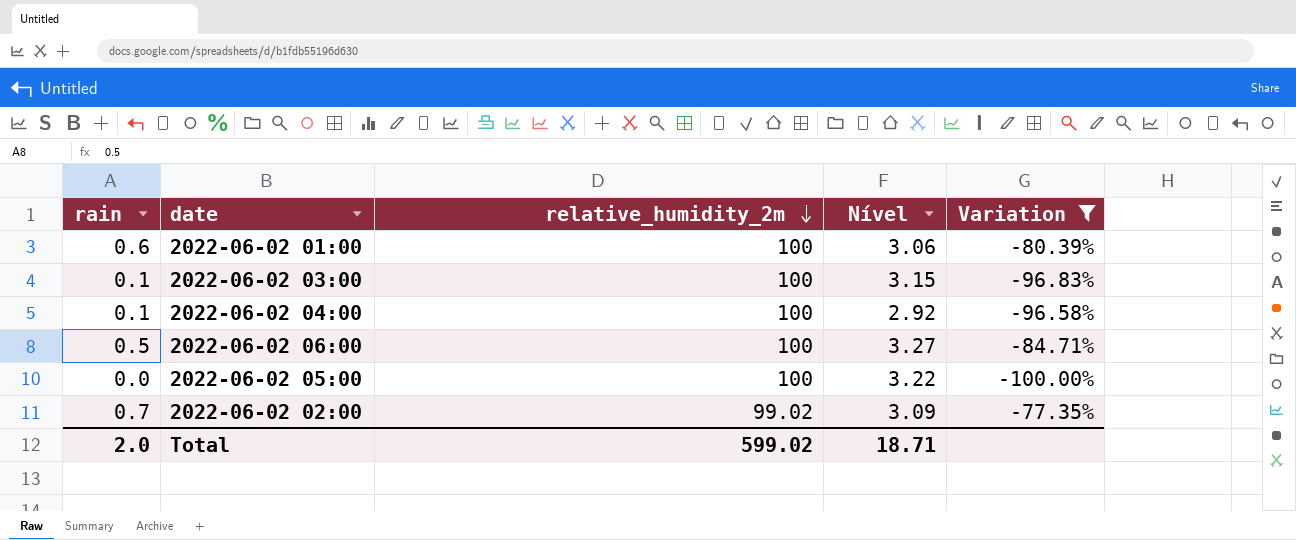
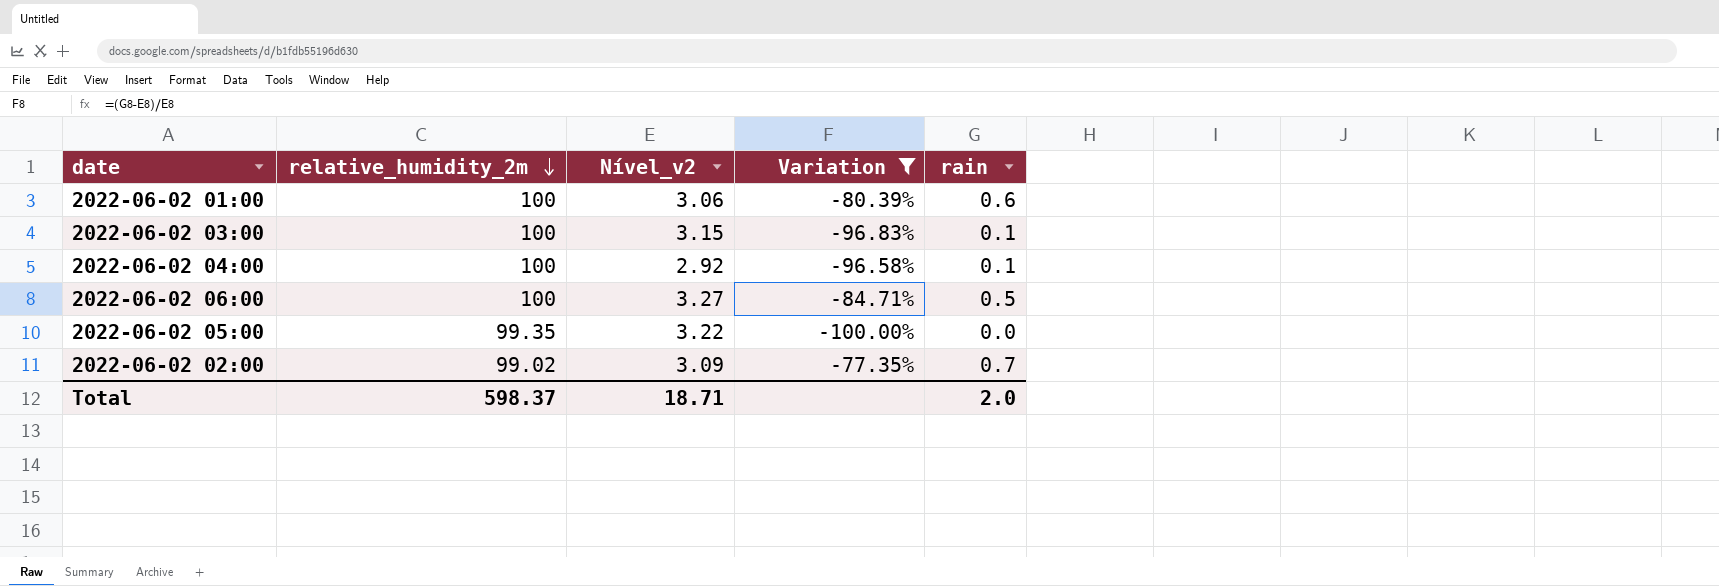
column name: Nível -> Nível_v2
column rain | position: 1 -> 5
2022-06-02 05:00 | relative_humidity_2m: 100 -> 99.35
Total | relative_humidity_2m: 599.02 -> 598.37

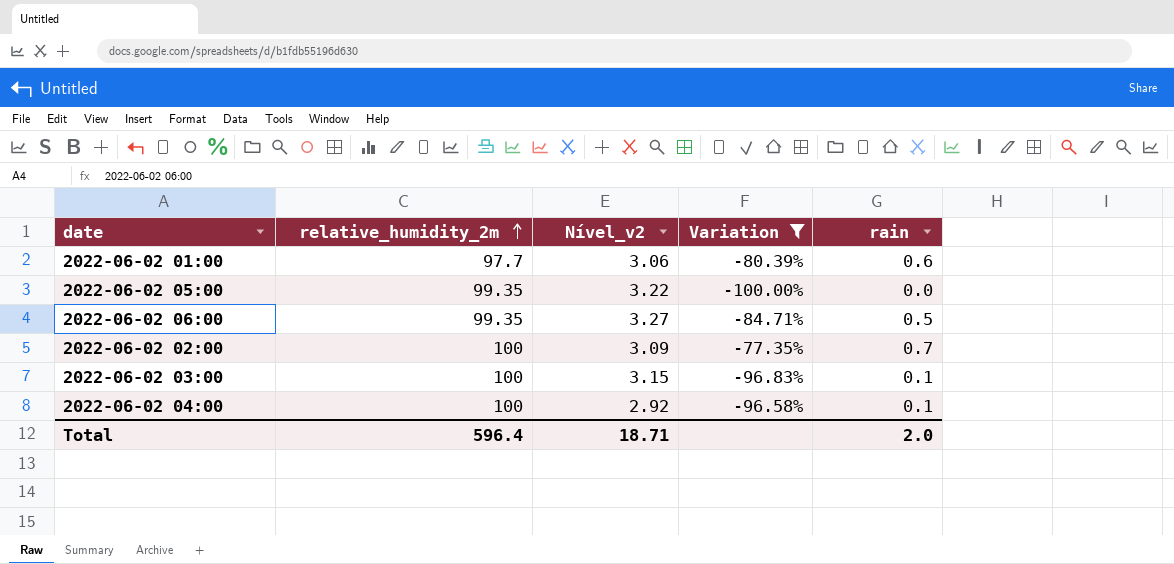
row order: relative_humidity_2m descending -> relative_humidity_2m ascending
2022-06-02 01:00 | relative_humidity_2m: 100 -> 97.7
2022-06-02 06:00 | relative_humidity_2m: 100 -> 99.35
2022-06-02 02:00 | relative_humidity_2m: 99.02 -> 100
Total | relative_humidity_2m: 598.37 -> 596.4

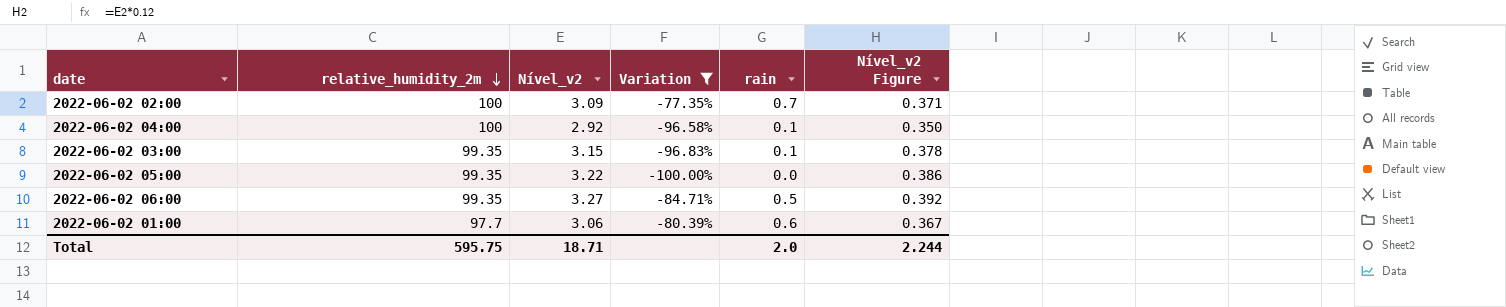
row order: relative_humidity_2m ascending -> relative_humidity_2m descending
column Nível_v2 Figure | formula: none -> [Nível_v2] * 0.12
2022-06-02 03:00 | relative_humidity_2m: 100 -> 99.35
Total | relative_humidity_2m: 596.4 -> 595.75

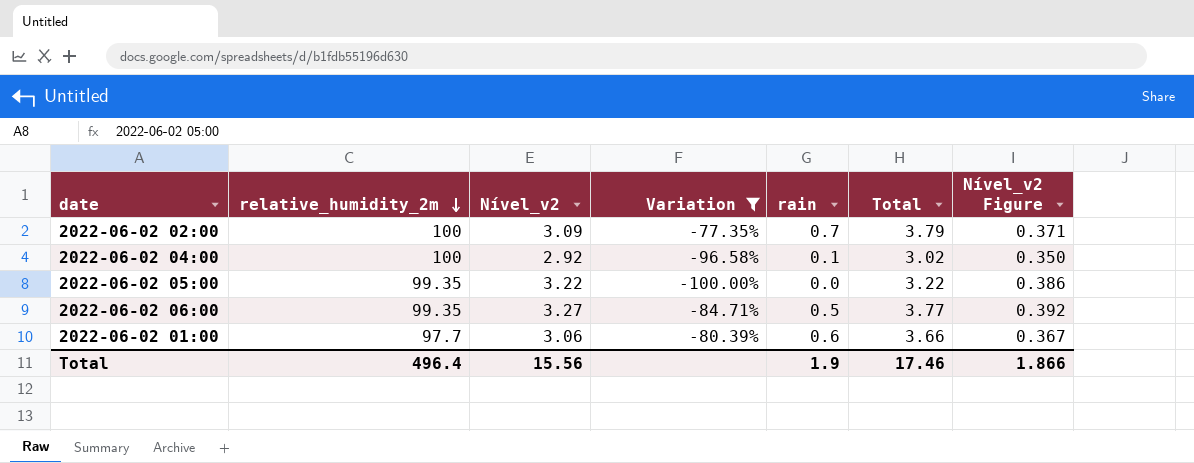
column Total | formula: none -> [Nível_v2] + [rain]
row 2022-06-02 03:00: 99.35 | 3.15 | -96.83% | 0.1 | 0.378 -> none
Total | relative_humidity_2m: 595.75 -> 496.4
Total | Nível_v2: 18.71 -> 15.56
Total | rain: 2.0 -> 1.9
Total | Nível_v2 Figure: 2.244 -> 1.866

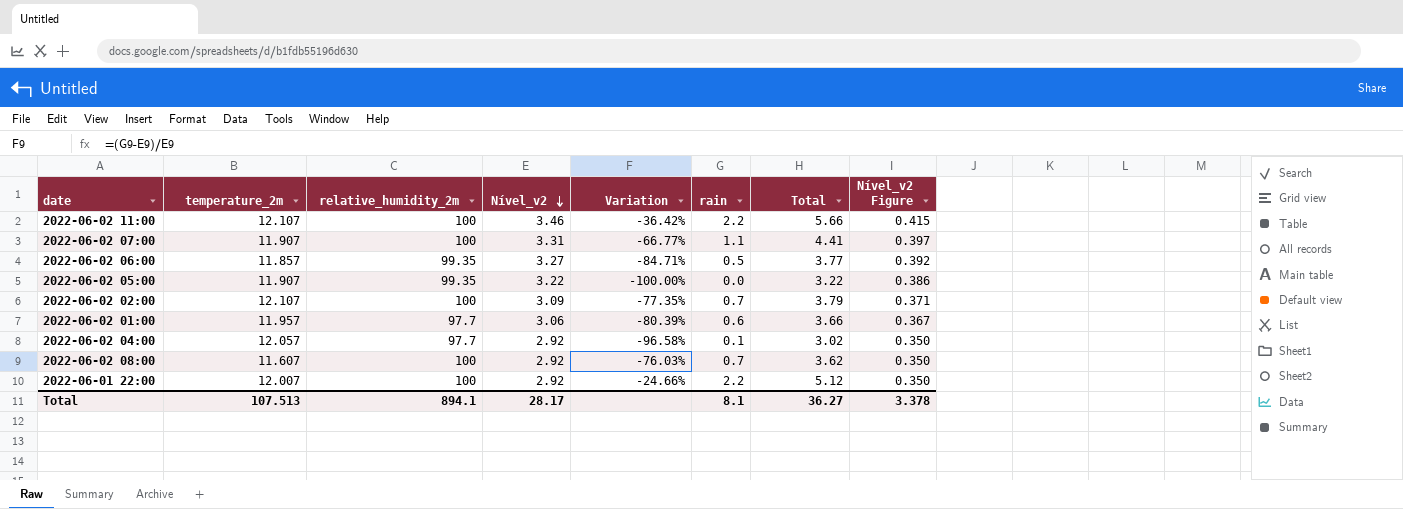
filter: Variation <= -77.35% -> none
row order: relative_humidity_2m descending -> Nível_v2 descending
column temperature_2m | position: none -> 2
2022-06-02 04:00 | relative_humidity_2m: 100 -> 97.7
Total | relative_humidity_2m: 496.4 -> 894.1
Total | Nível_v2: 15.56 -> 28.17
Total | rain: 1.9 -> 8.1
Total | Total: 17.46 -> 36.27
Total | Nível_v2 Figure: 1.866 -> 3.378

